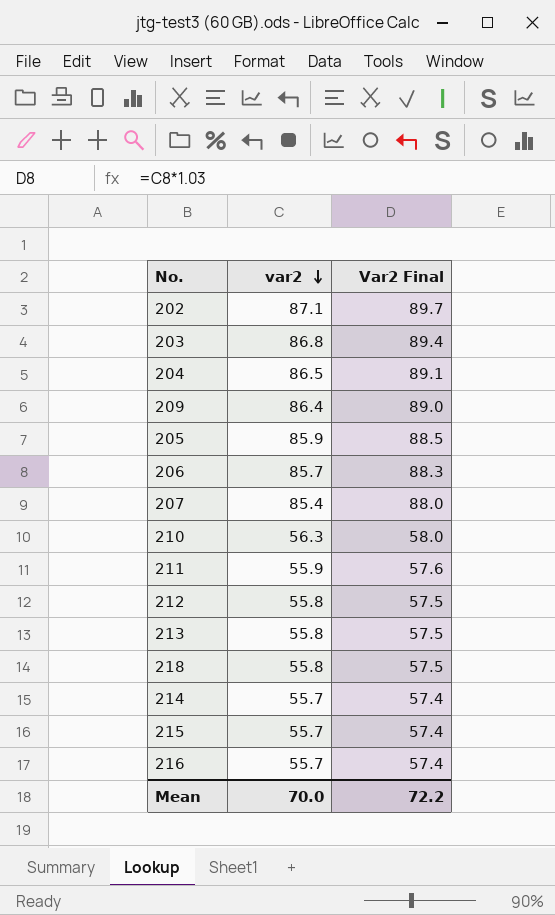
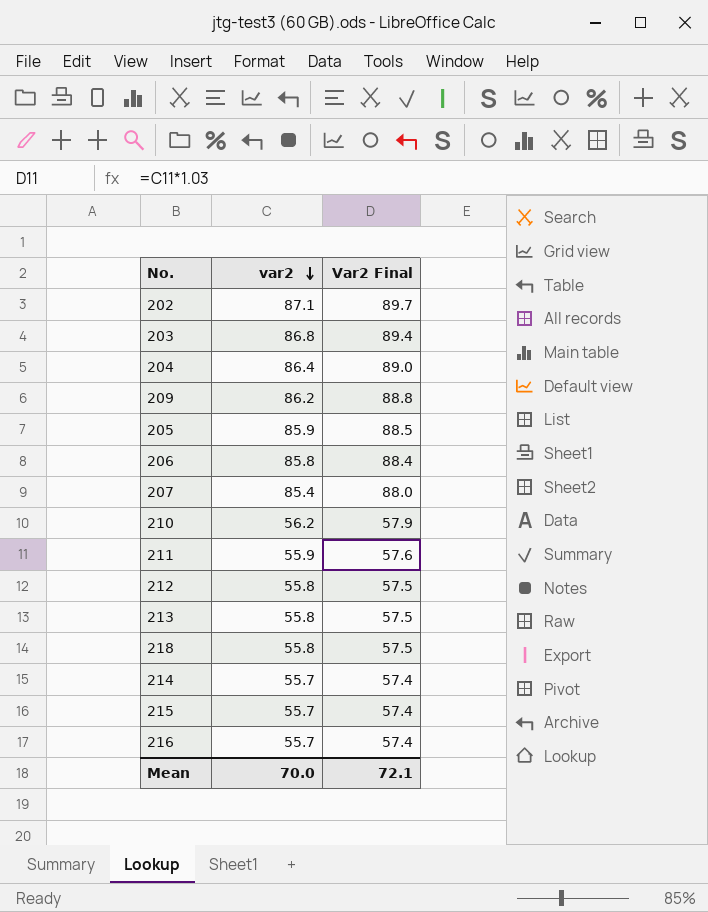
204 | var2: 86.5 -> 86.4
204 | Var2 Final: 89.1 -> 89.0
209 | var2: 86.4 -> 86.2
209 | Var2 Final: 89.0 -> 88.8
206 | var2: 85.7 -> 85.8
206 | Var2 Final: 88.3 -> 88.4
210 | var2: 56.3 -> 56.2
210 | Var2 Final: 58.0 -> 57.9
Mean | Var2 Final: 72.2 -> 72.1

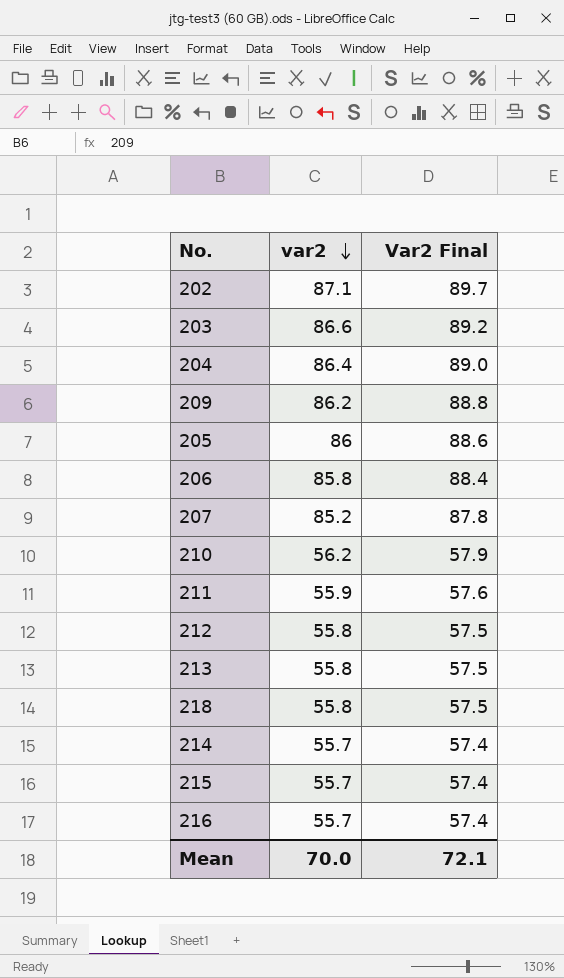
203 | var2: 86.8 -> 86.6
203 | Var2 Final: 89.4 -> 89.2
205 | var2: 85.9 -> 86
205 | Var2 Final: 88.5 -> 88.6
207 | var2: 85.4 -> 85.2
207 | Var2 Final: 88.0 -> 87.8

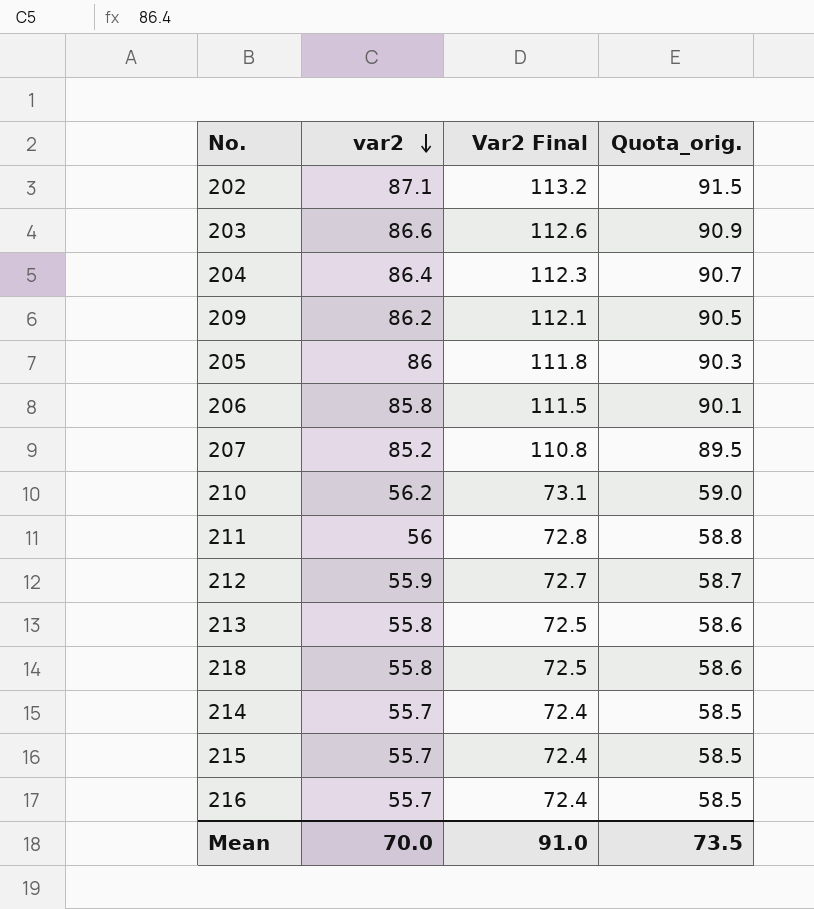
column Var2 Final | formula: [var2] * 1.03 -> [var2] * 1.3
column Quota_orig. | formula: none -> [var2] * 1.05
211 | var2: 55.9 -> 56
212 | var2: 55.8 -> 55.9
Mean | Var2 Final: 72.1 -> 91.0

